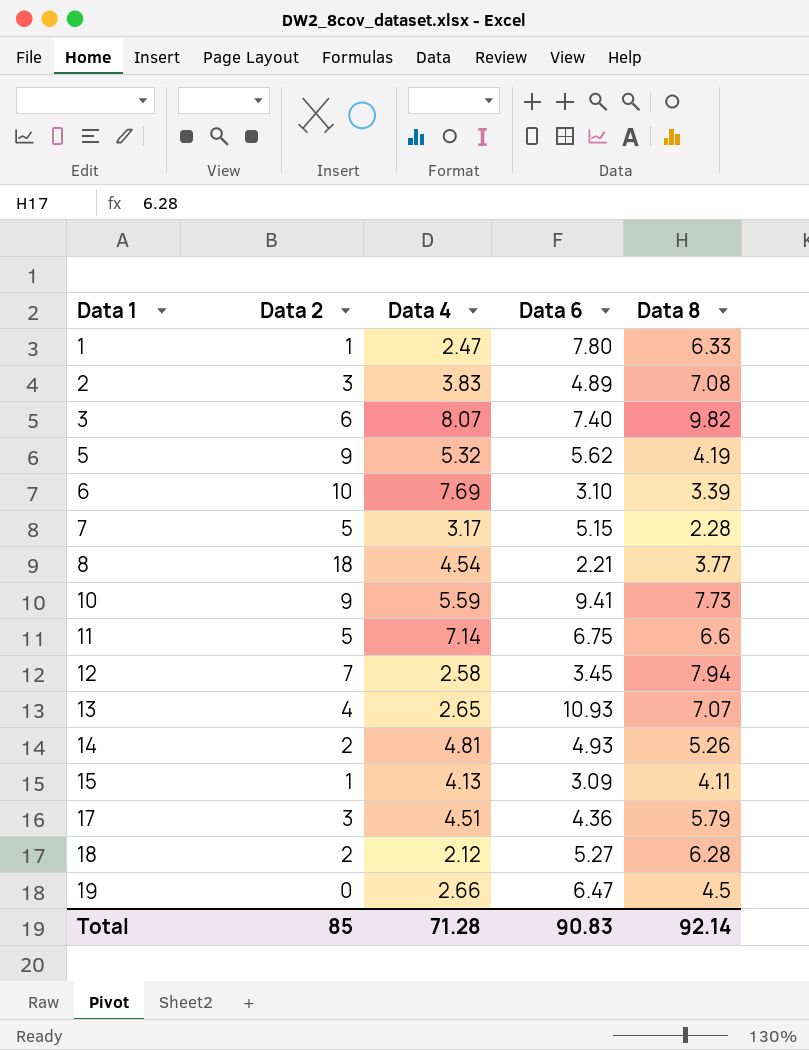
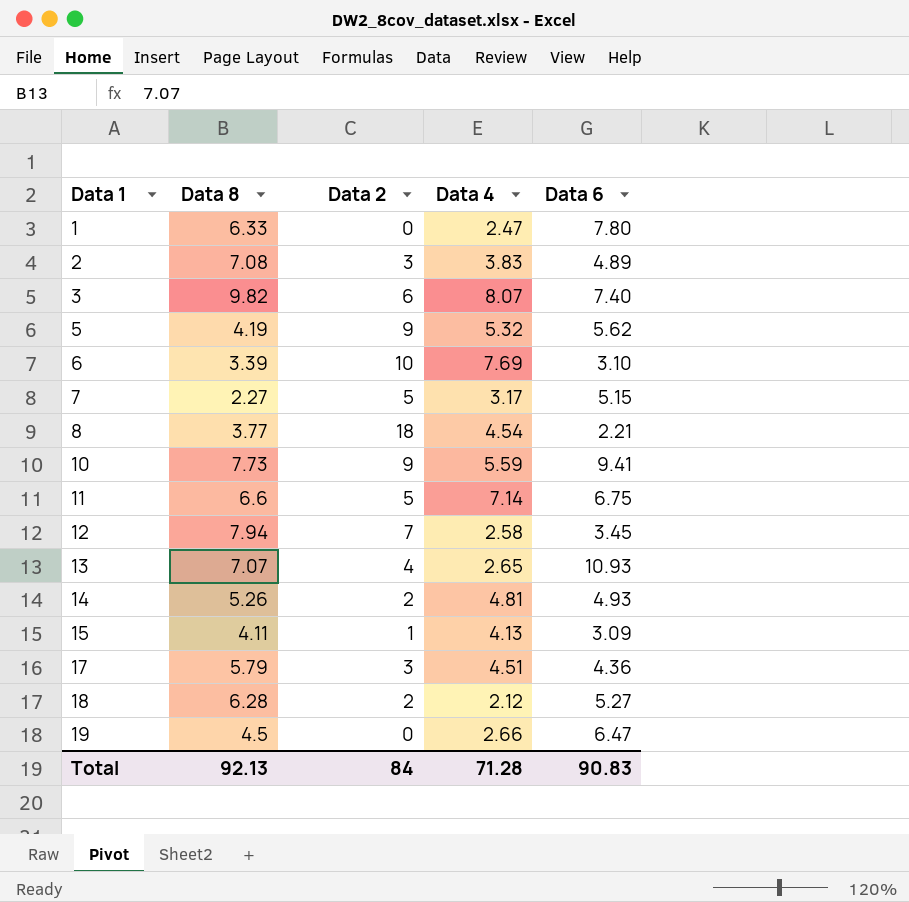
column Data 8 | position: 5 -> 2
1 | Data 2: 1 -> 0
7 | Data 8: 2.28 -> 2.27
Total | Data 8: 92.14 -> 92.13
Total | Data 2: 85 -> 84

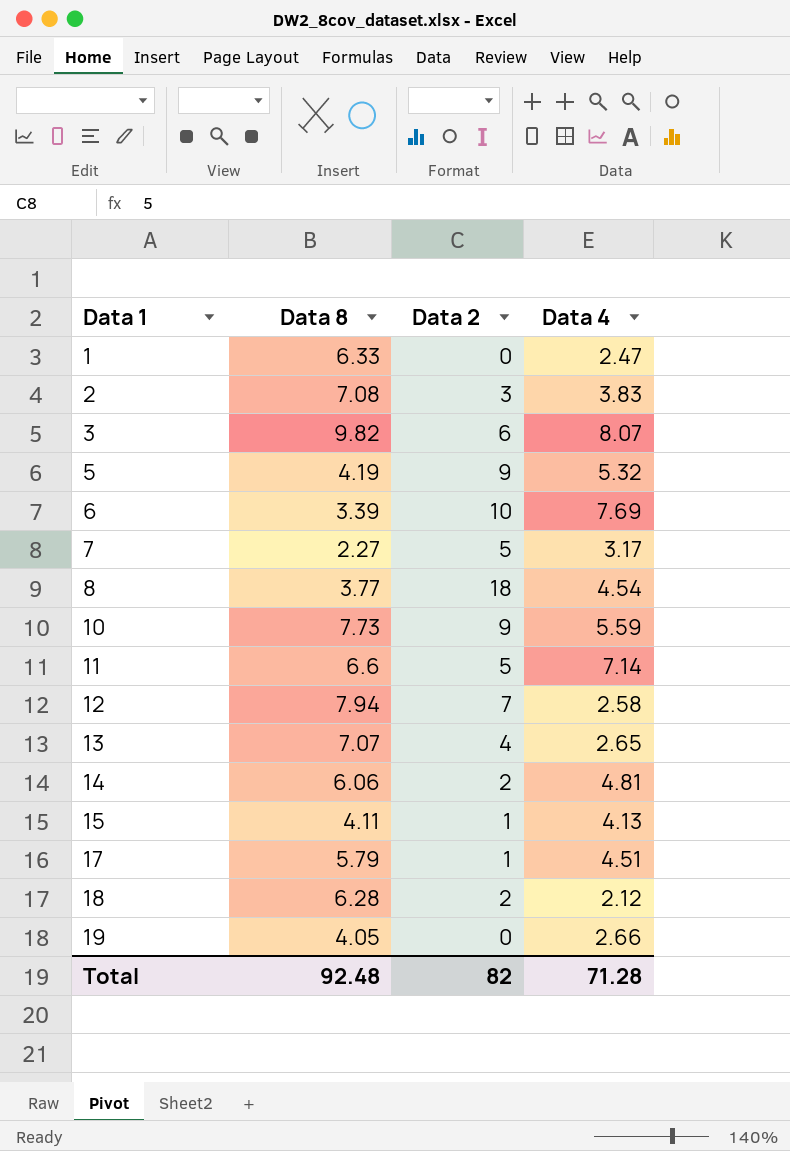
column Data 6 | position: 5 -> none
14 | Data 8: 5.26 -> 6.06
17 | Data 2: 3 -> 1
19 | Data 8: 4.5 -> 4.05
Total | Data 8: 92.13 -> 92.48
Total | Data 2: 84 -> 82

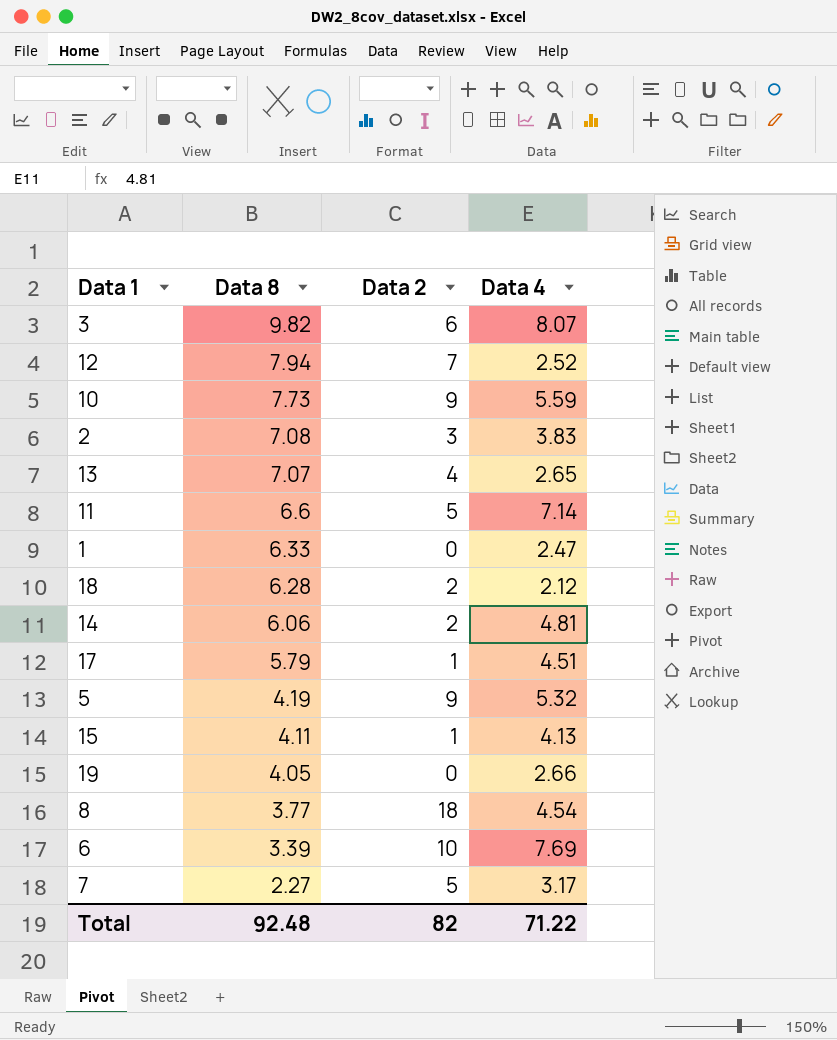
row order: Data 1 ascending -> Data 8 descending
12 | Data 4: 2.58 -> 2.52
Total | Data 4: 71.28 -> 71.22

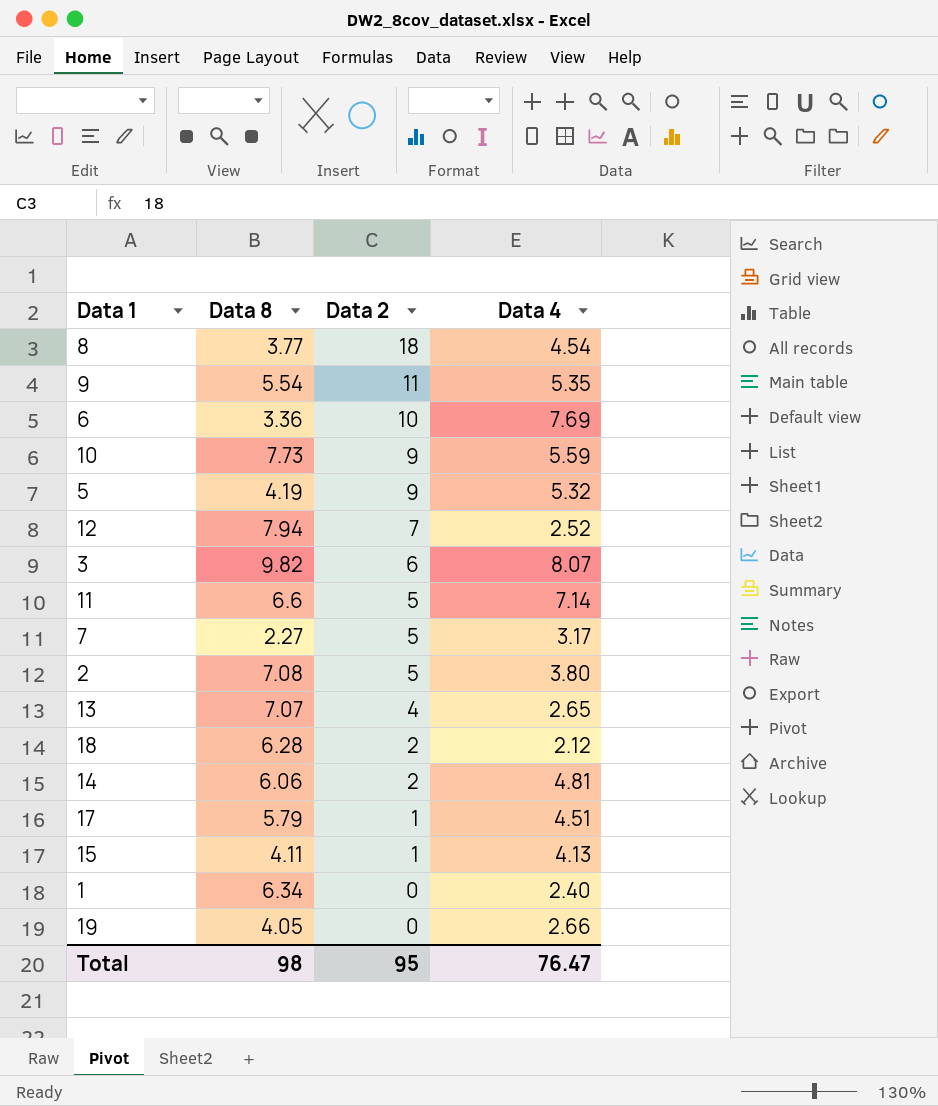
row order: Data 8 descending -> Data 2 descending
row 9: none -> 5.54 | 11 | 5.35
6 | Data 8: 3.39 -> 3.36
2 | Data 2: 3 -> 5
2 | Data 4: 3.83 -> 3.80
1 | Data 8: 6.33 -> 6.34
1 | Data 4: 2.47 -> 2.40
Total | Data 8: 92.48 -> 98
Total | Data 2: 82 -> 95
Total | Data 4: 71.22 -> 76.47

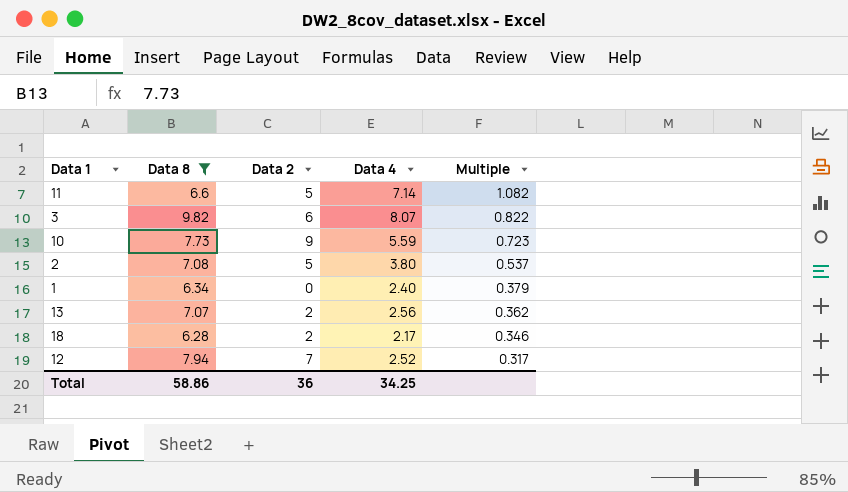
filter: none -> Data 8 >= 6.28
row order: Data 2 descending -> Multiple descending
column Multiple | formula: none -> [Data 4] / [Data 8]
13 | Data 2: 4 -> 2
13 | Data 4: 2.65 -> 2.56
18 | Data 4: 2.12 -> 2.17
Total | Data 8: 98 -> 58.86
Total | Data 2: 95 -> 36
Total | Data 4: 76.47 -> 34.25

